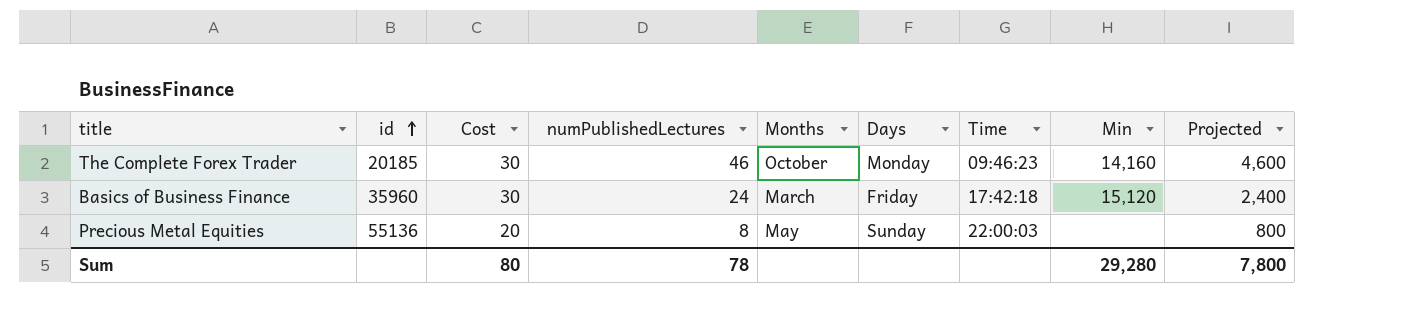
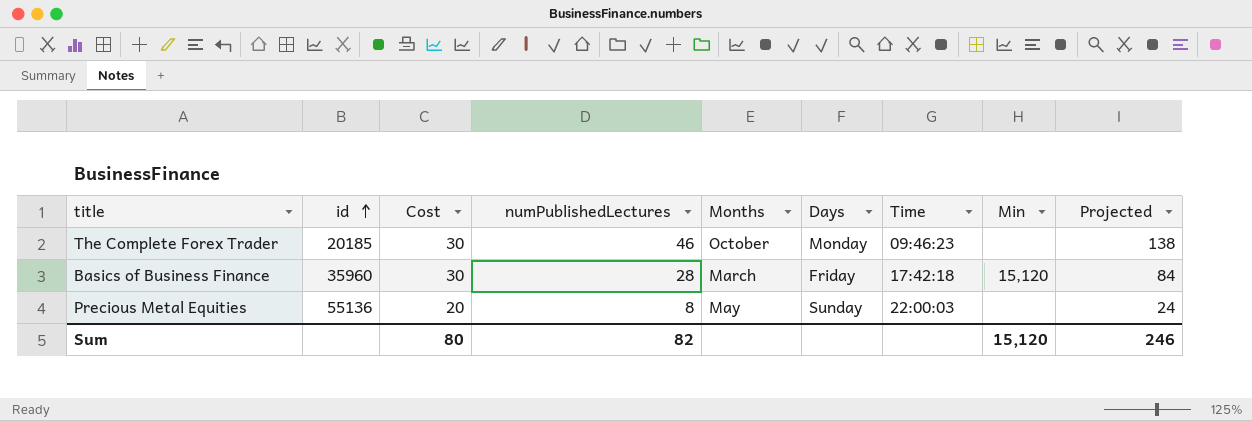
column Projected | formula: [numPublishedLectures] * 100 -> [numPublishedLectures] * 3
The Complete Forex Trader | Min: 14,160 -> none
Basics of Business Finance | numPublishedLectures: 24 -> 28
Sum | numPublishedLectures: 78 -> 82
Sum | Min: 29,280 -> 15,120
Sum | Projected: 7,800 -> 246

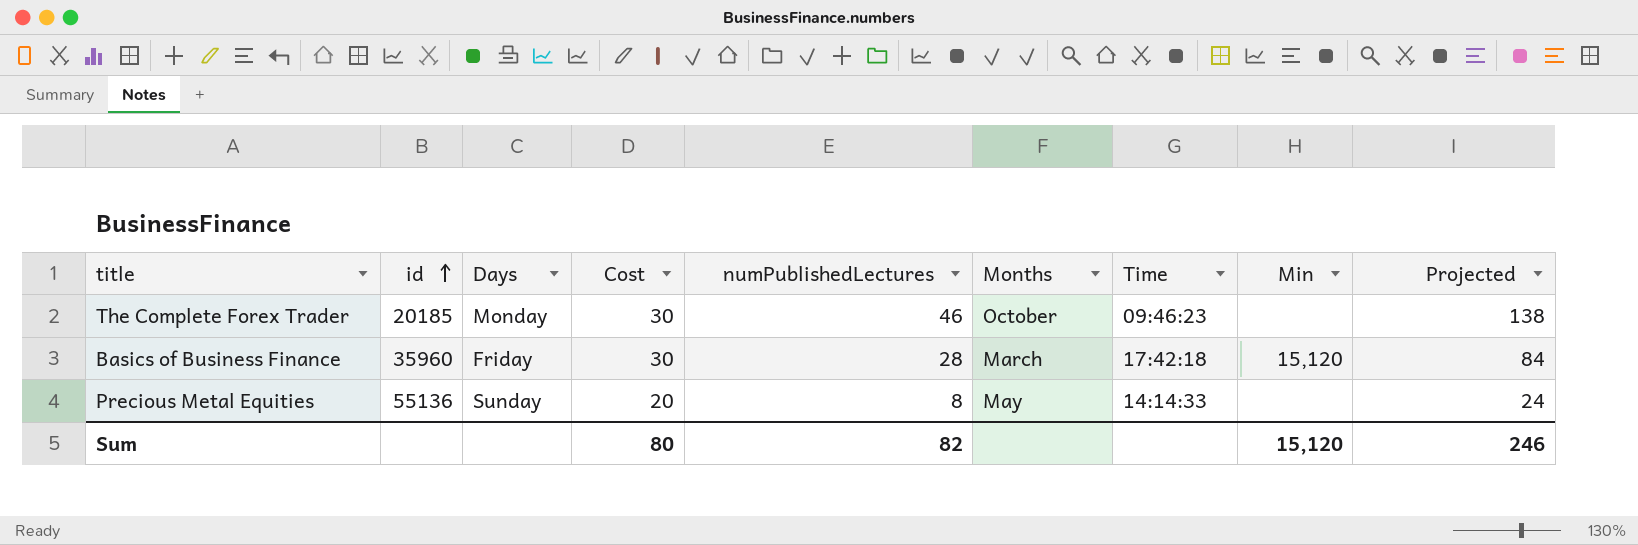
column Days | position: 6 -> 3
Precious Metal Equities | Time: 22:00:03 -> 14:14:33

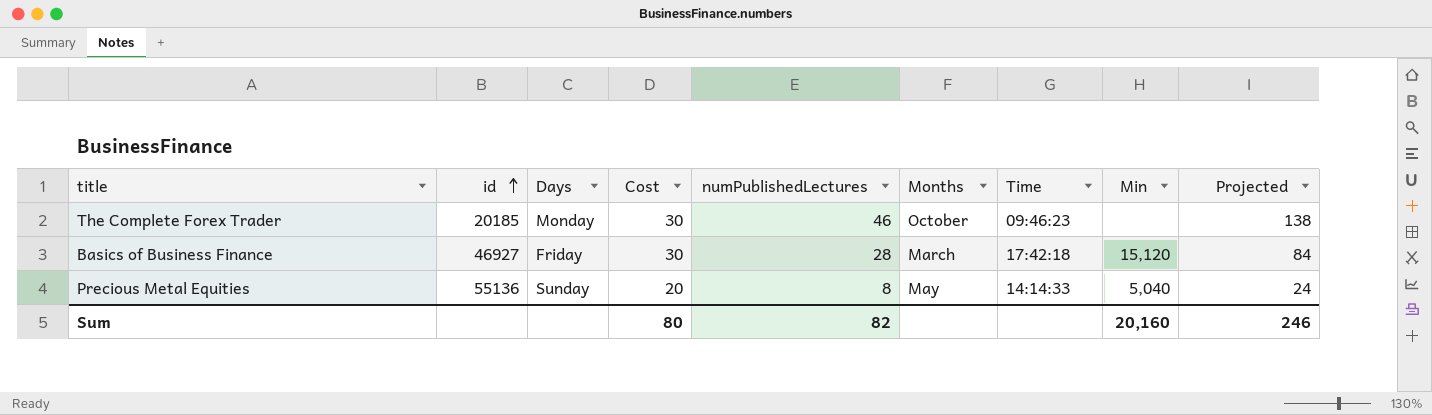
Basics of Business Finance | id: 35960 -> 46927
Precious Metal Equities | Min: none -> 5,040
Sum | Min: 15,120 -> 20,160

